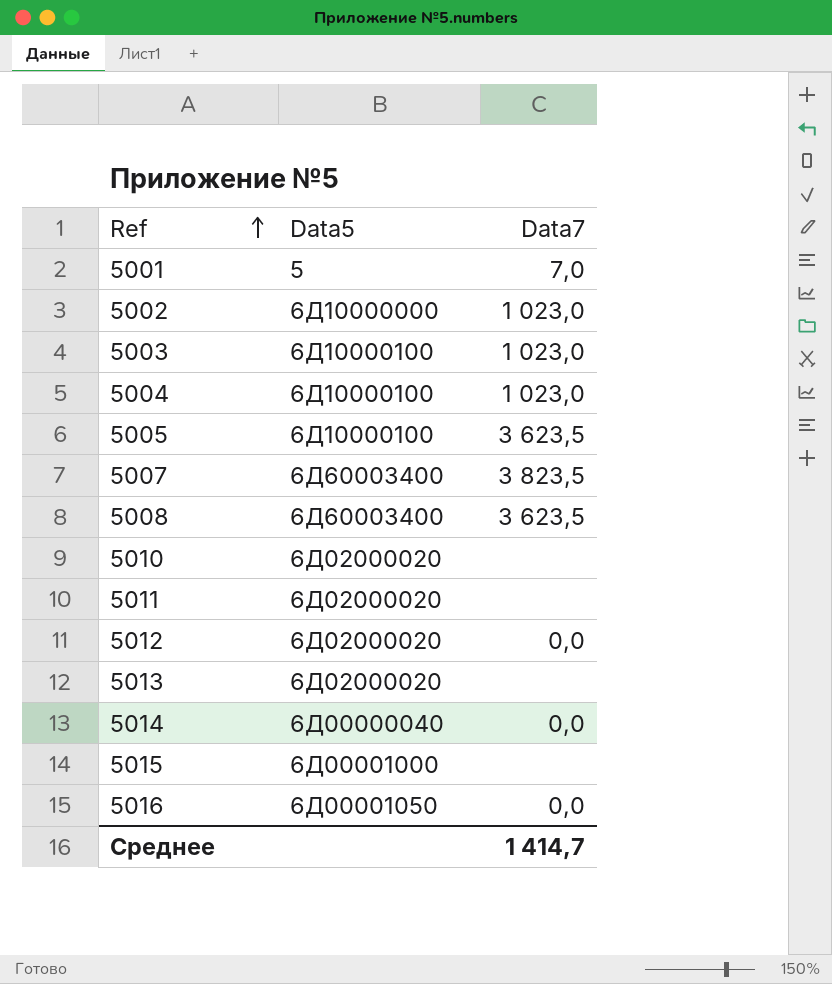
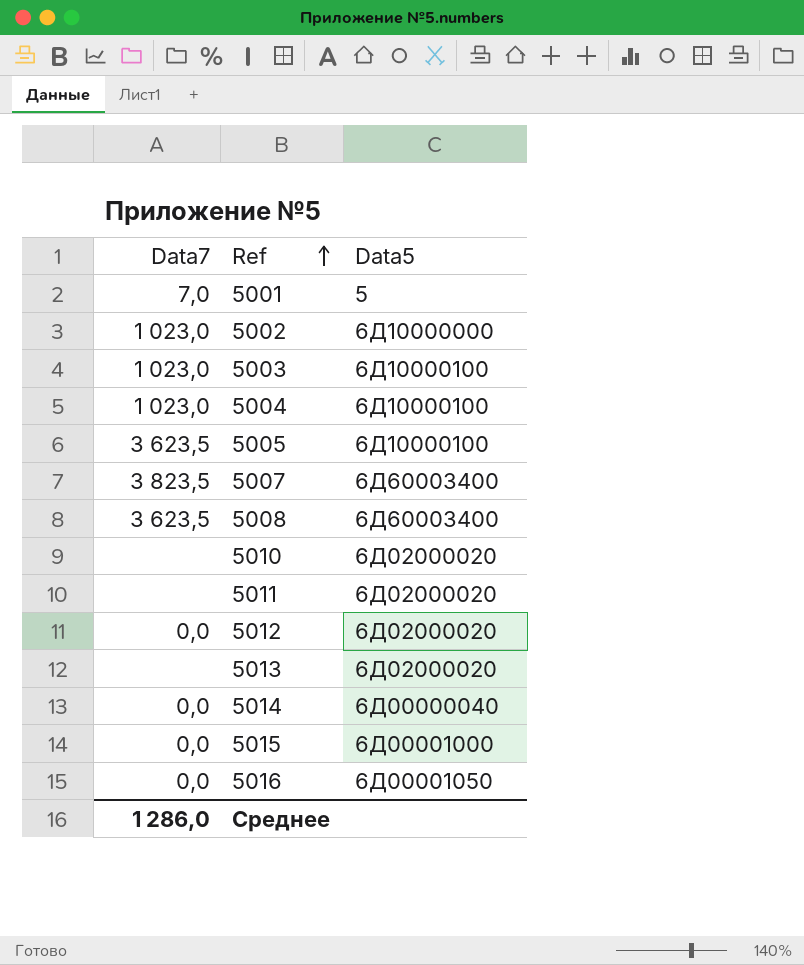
column Data7 | position: 3 -> 1
5015 | Data7: none -> 0,0
Среднее | Data7: 1 414,7 -> 1 286,0

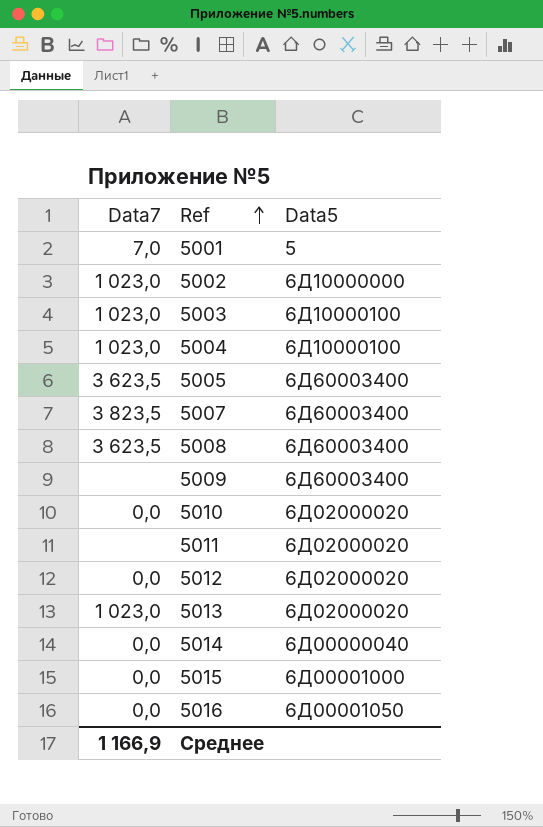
5005 | Data5: 6Д10000100 -> 6Д60003400
row 5009: none -> none | 6Д60003400
5010 | Data7: none -> 0,0
5013 | Data7: none -> 1 023,0
Среднее | Data7: 1 286,0 -> 1 166,9

